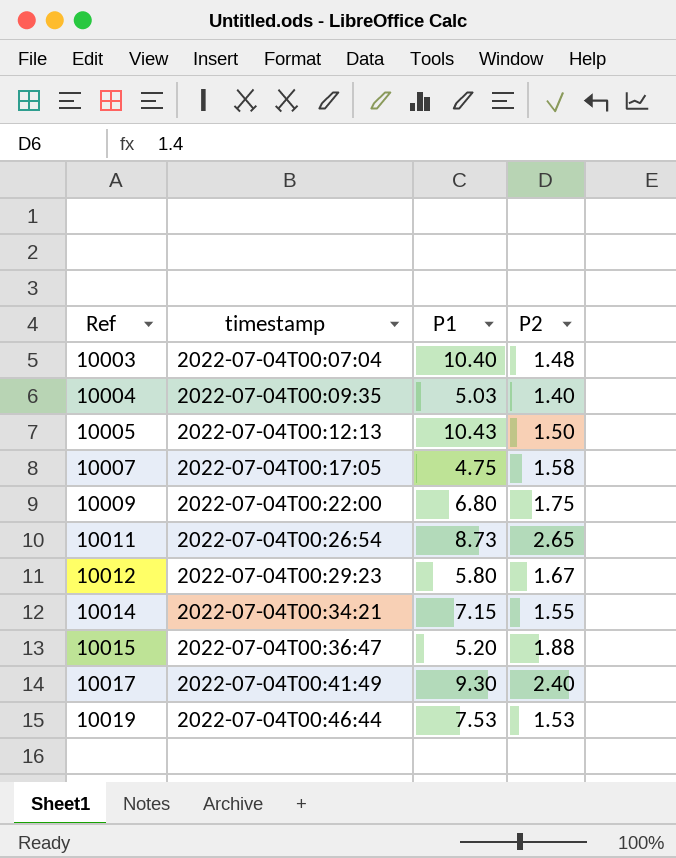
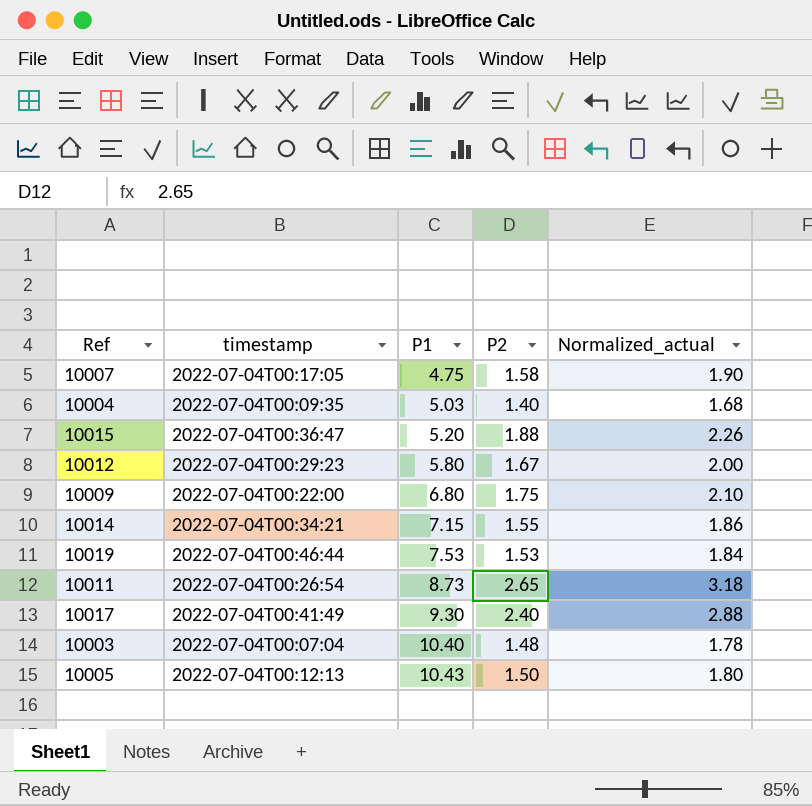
row order: Ref ascending -> P1 ascending
column Normalized_actual | formula: none -> [P2] * 1.2

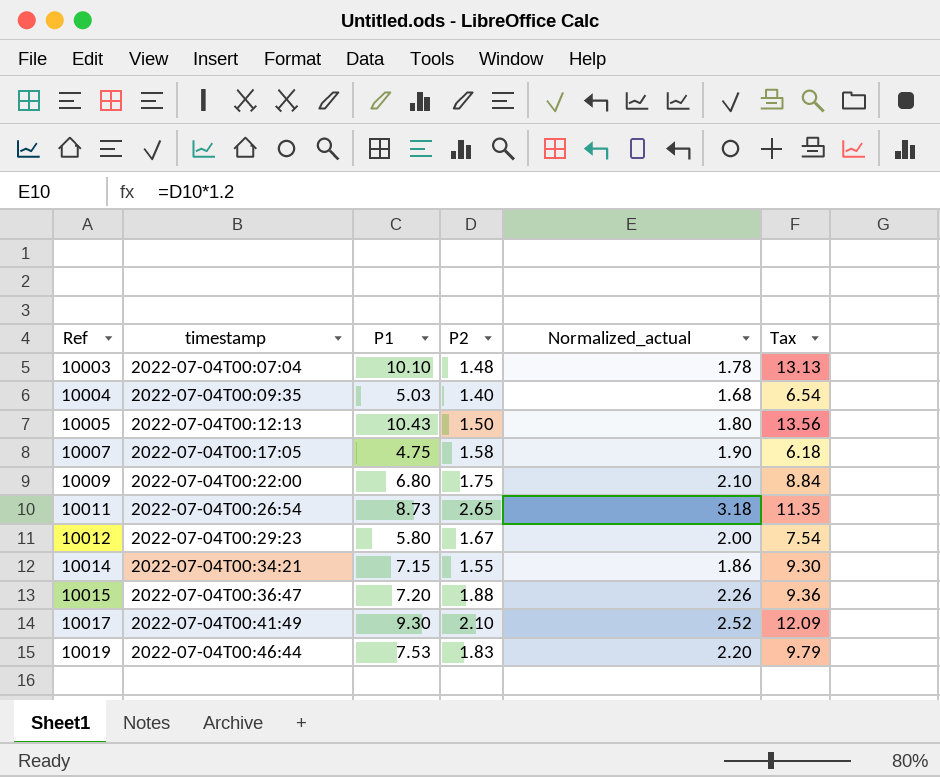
row order: P1 ascending -> Ref ascending
column Tax | formula: none -> [P1] * 1.3
10003 | P1: 10.40 -> 10.10
10015 | P1: 5.20 -> 7.20
10017 | P2: 2.40 -> 2.10
10017 | Normalized_actual: 2.88 -> 2.52
10019 | P2: 1.53 -> 1.83
10019 | Normalized_actual: 1.84 -> 2.20

